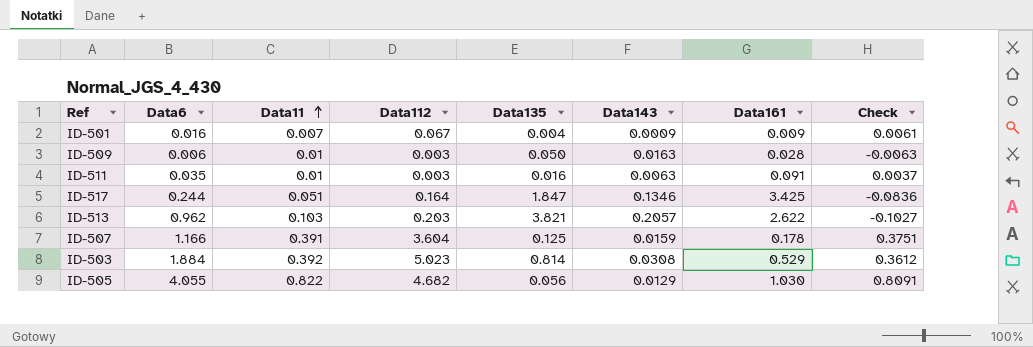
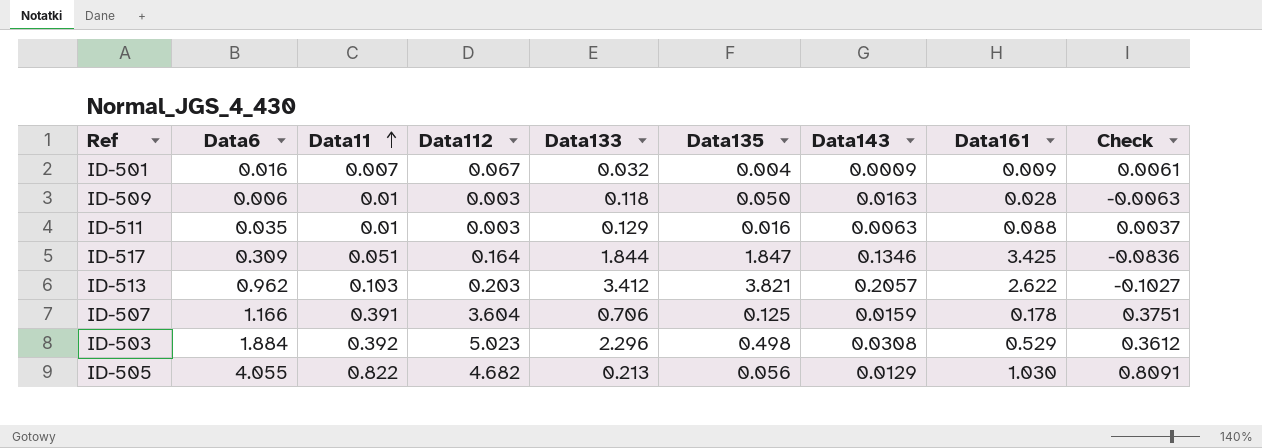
column Data133 | position: none -> 5
ID-511 | Data161: 0.091 -> 0.088
ID-517 | Data6: 0.244 -> 0.309
ID-503 | Data135: 0.814 -> 0.498

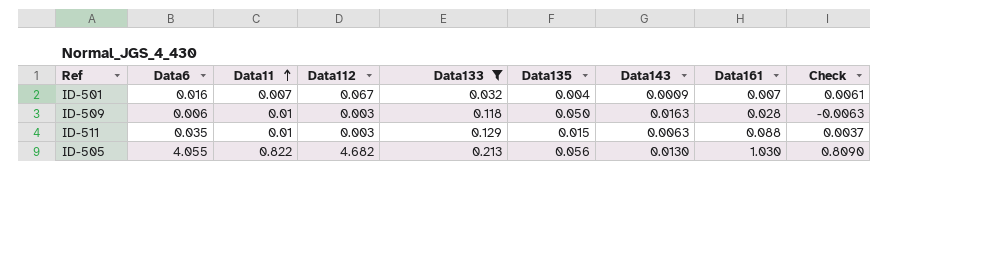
filter: none -> Data133 <= 0.213
ID-501 | Data161: 0.009 -> 0.007
ID-511 | Data135: 0.016 -> 0.015
ID-505 | Data143: 0.0129 -> 0.0130
ID-505 | Check: 0.8091 -> 0.8090

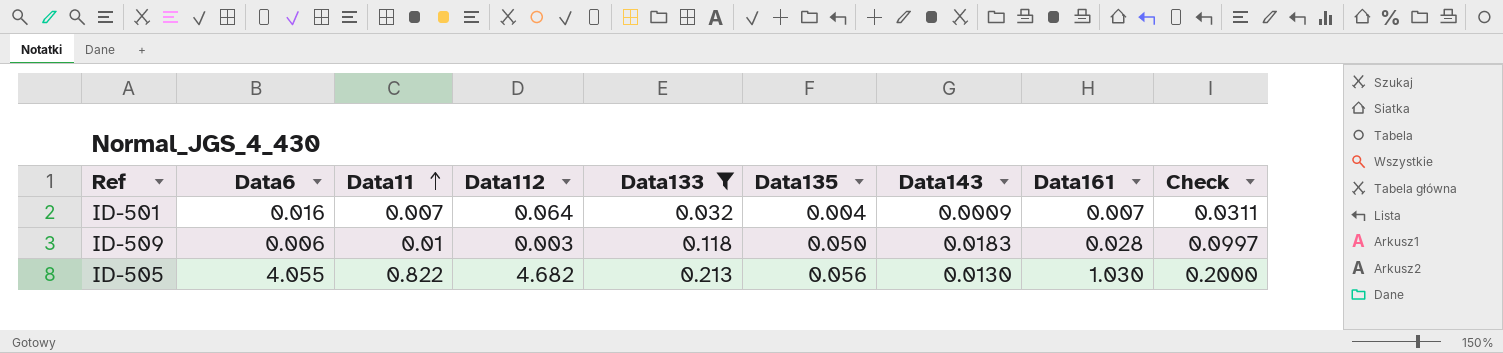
column Check | formula: [Data11] - [Data143] -> [Data133] - [Data143]
row ID-511: 0.035 | 0.01 | 0.003 | 0.129 | 0.015 | 0.0063 | 0.088 | 0.0037 -> none
ID-501 | Data112: 0.067 -> 0.064
ID-509 | Data143: 0.0163 -> 0.0183

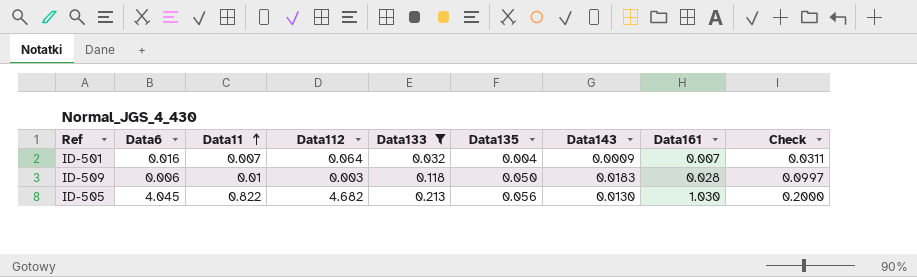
ID-505 | Data6: 4.055 -> 4.045

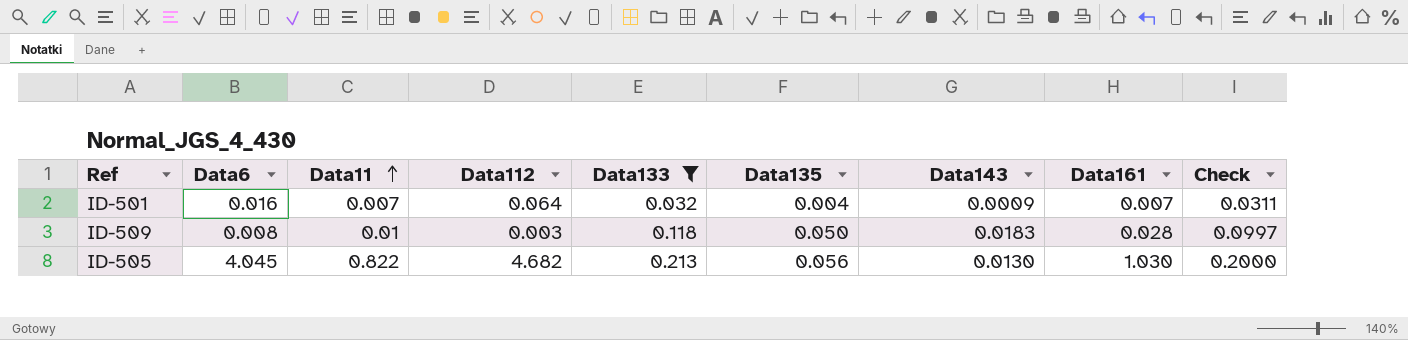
ID-509 | Data6: 0.006 -> 0.008

